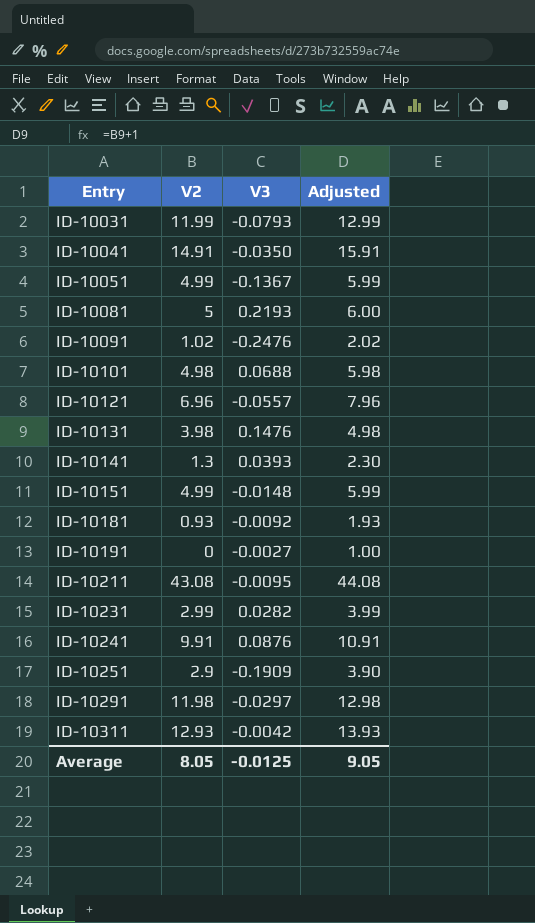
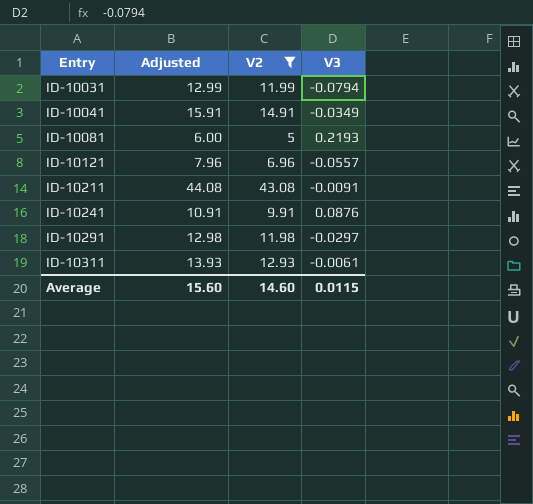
filter: none -> V2 >= 5
column Adjusted | position: 4 -> 2
ID-10031 | V3: -0.0793 -> -0.0794
ID-10041 | V3: -0.0350 -> -0.0349
ID-10211 | V3: -0.0095 -> -0.0091
ID-10311 | V3: -0.0042 -> -0.0061
Average | Adjusted: 9.05 -> 15.60
Average | V2: 8.05 -> 14.60
Average | V3: -0.0125 -> 0.0115

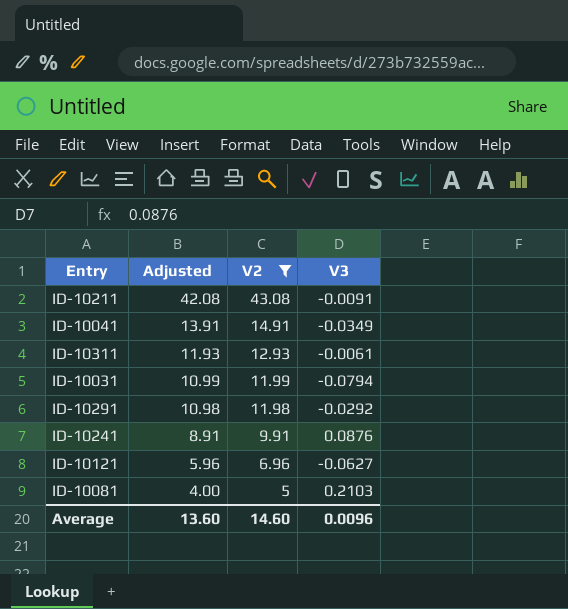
row order: Entry ascending -> Adjusted descending
column Adjusted | formula: [V2] + 1 -> [V2] - 1
ID-10291 | V3: -0.0297 -> -0.0292
ID-10121 | V3: -0.0557 -> -0.0627
ID-10081 | V3: 0.2193 -> 0.2103
Average | Adjusted: 15.60 -> 13.60
Average | V3: 0.0115 -> 0.0096

